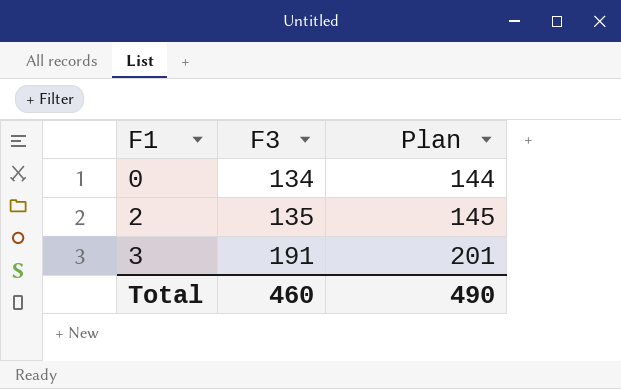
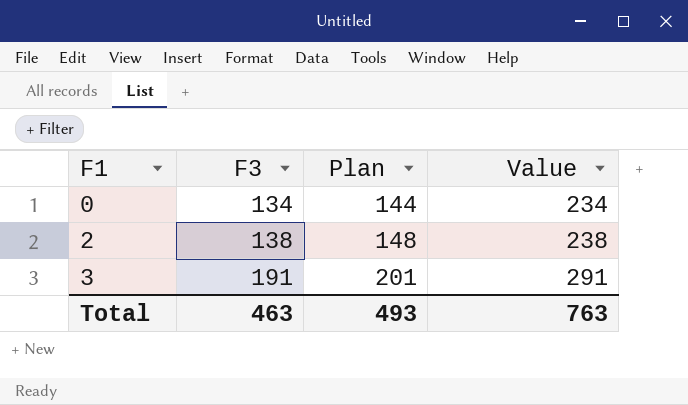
column Value | formula: none -> [F3] + 100
2 | F3: 135 -> 138
2 | Plan: 145 -> 148
Total | F3: 460 -> 463
Total | Plan: 490 -> 493

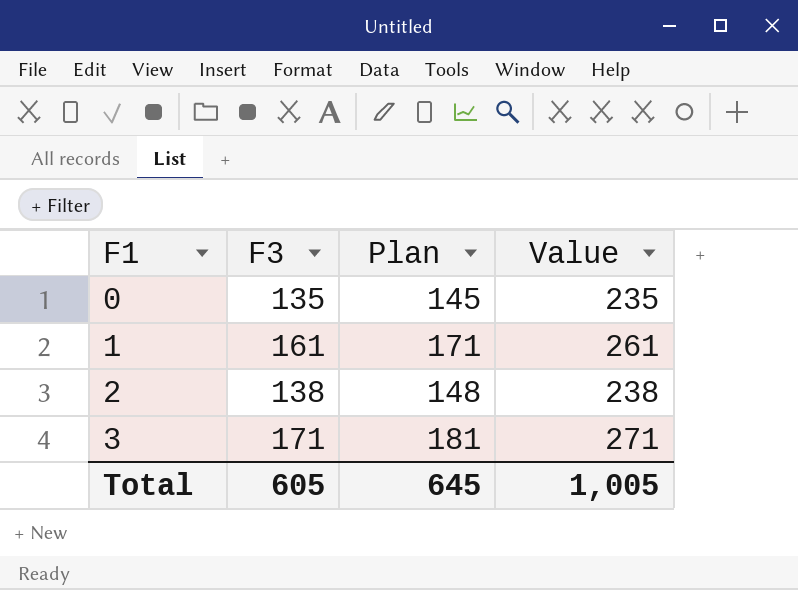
0 | F3: 134 -> 135
0 | Plan: 144 -> 145
0 | Value: 234 -> 235
row 1: none -> 161 | 171 | 261
3 | F3: 191 -> 171
3 | Plan: 201 -> 181
3 | Value: 291 -> 271
Total | F3: 463 -> 605
Total | Plan: 493 -> 645
Total | Value: 763 -> 1,005

